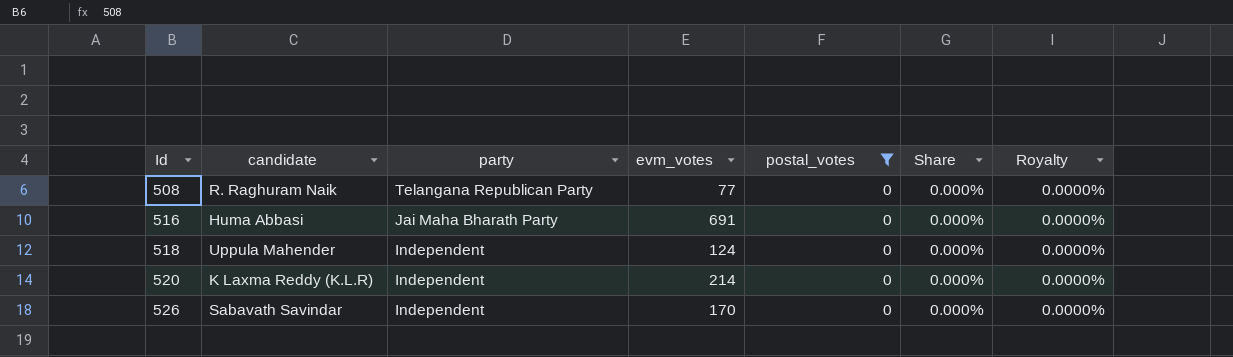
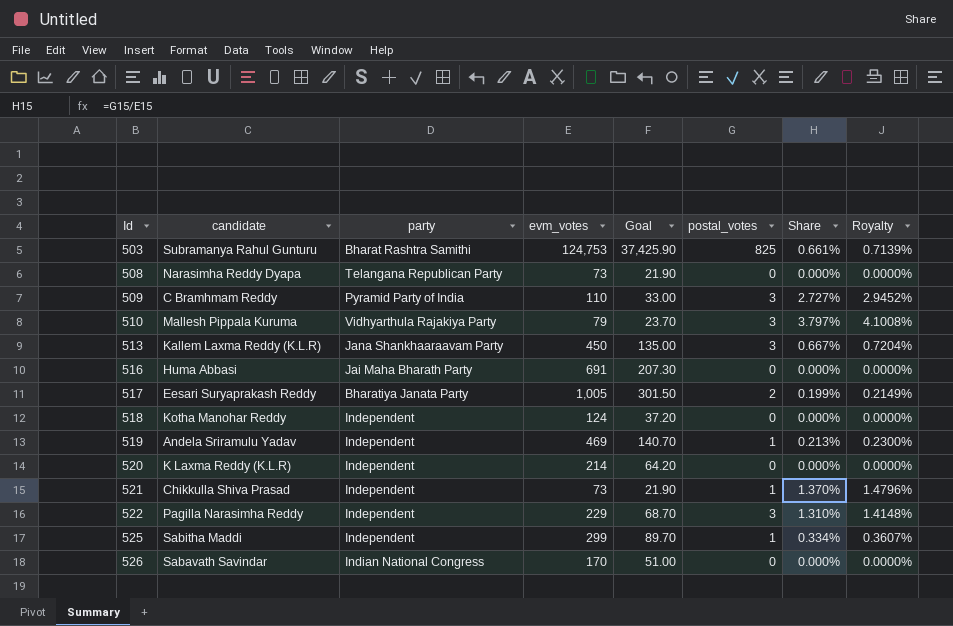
filter: postal_votes = 0 -> none
column Goal | formula: none -> [evm_votes] * 0.3
508 | candidate: R. Raghuram Naik -> Narasimha Reddy Dyapa
508 | evm_votes: 77 -> 73
518 | candidate: Uppula Mahender -> Kotha Manohar Reddy
526 | party: Independent -> Indian National Congress

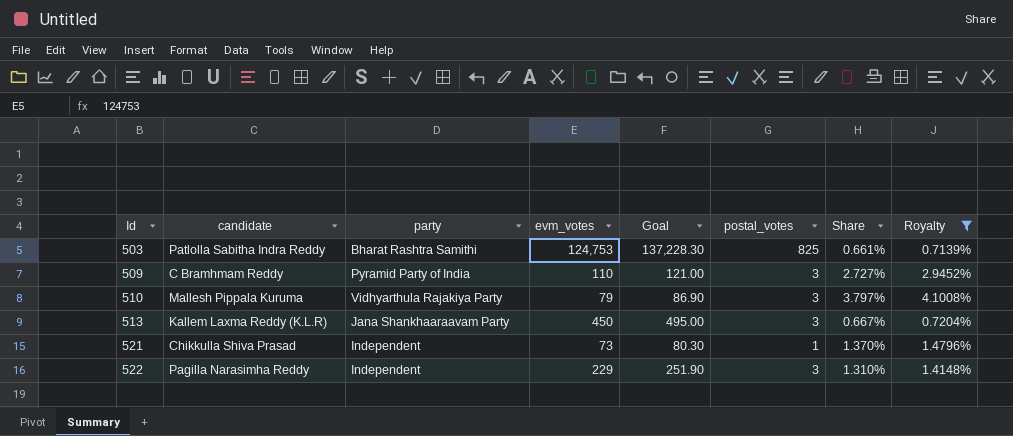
filter: none -> Royalty >= 0.7139%
column Goal | formula: [evm_votes] * 0.3 -> [evm_votes] * 1.1
503 | candidate: Subramanya Rahul Gunturu -> Patlolla Sabitha Indra Reddy

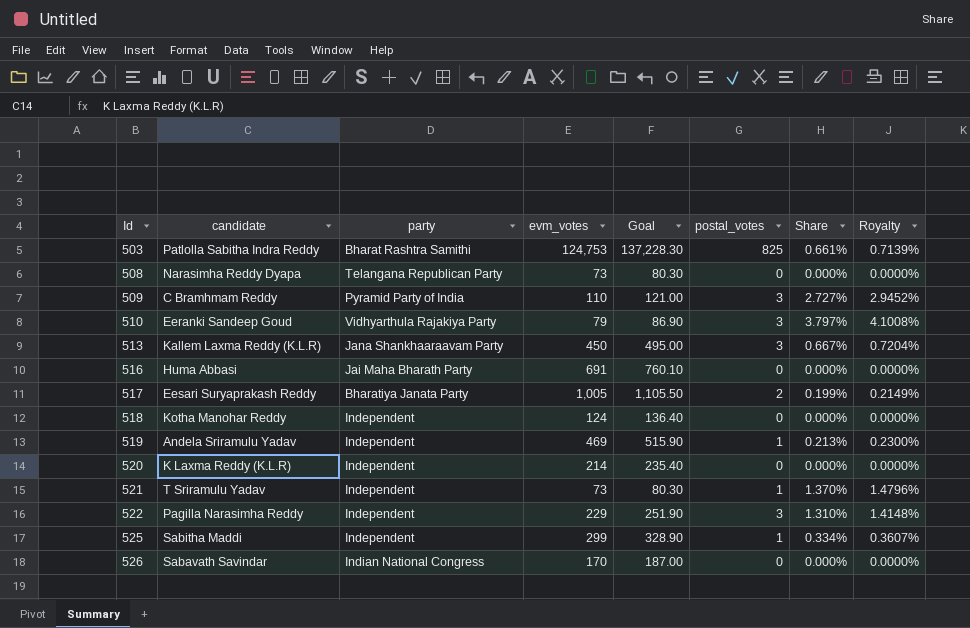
filter: Royalty >= 0.7139% -> none
510 | candidate: Mallesh Pippala Kuruma -> Eeranki Sandeep Goud
521 | candidate: Chikkulla Shiva Prasad -> T Sriramulu Yadav

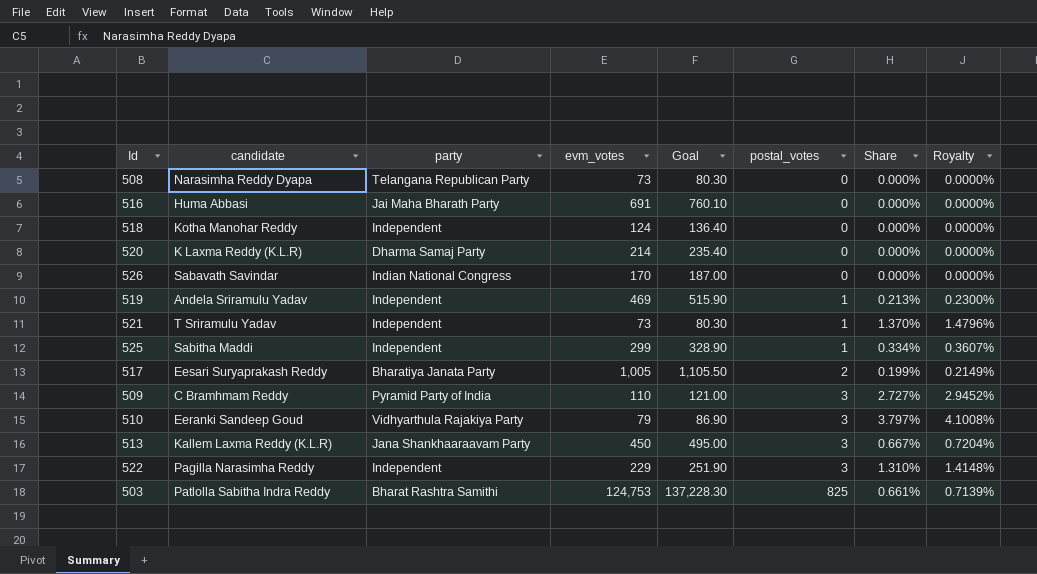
row order: Id ascending -> postal_votes ascending
520 | party: Independent -> Dharma Samaj Party

